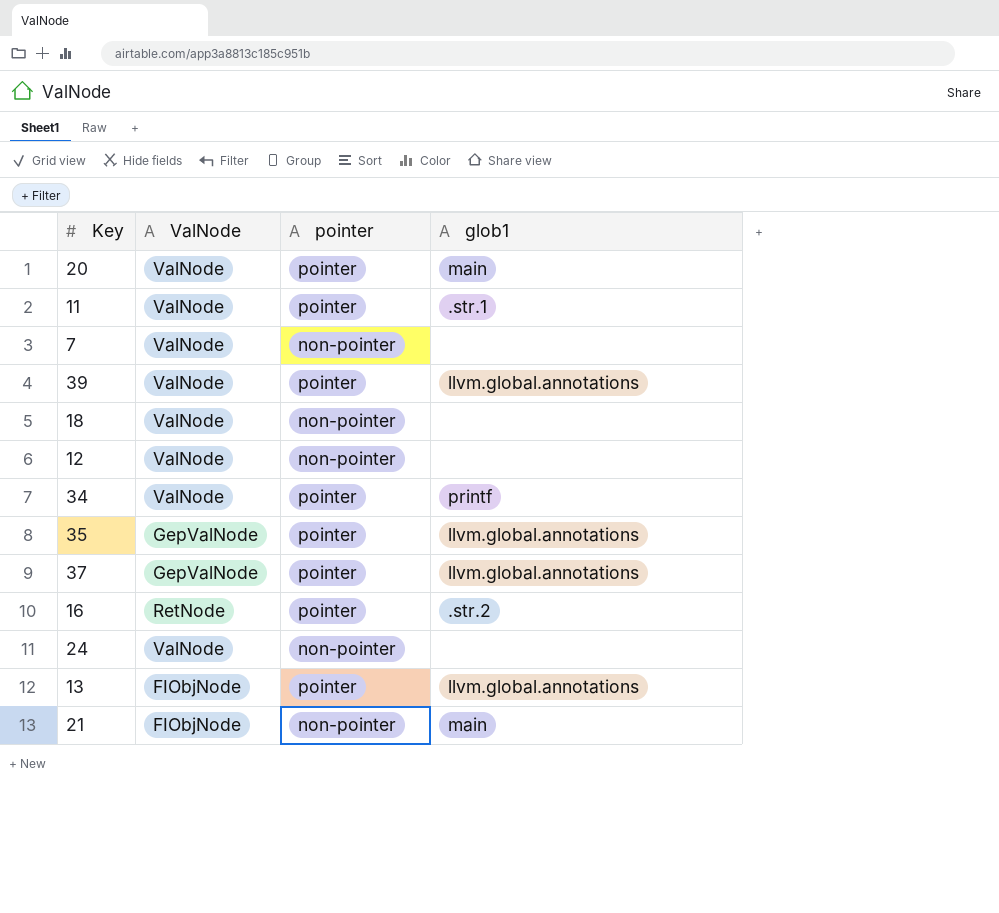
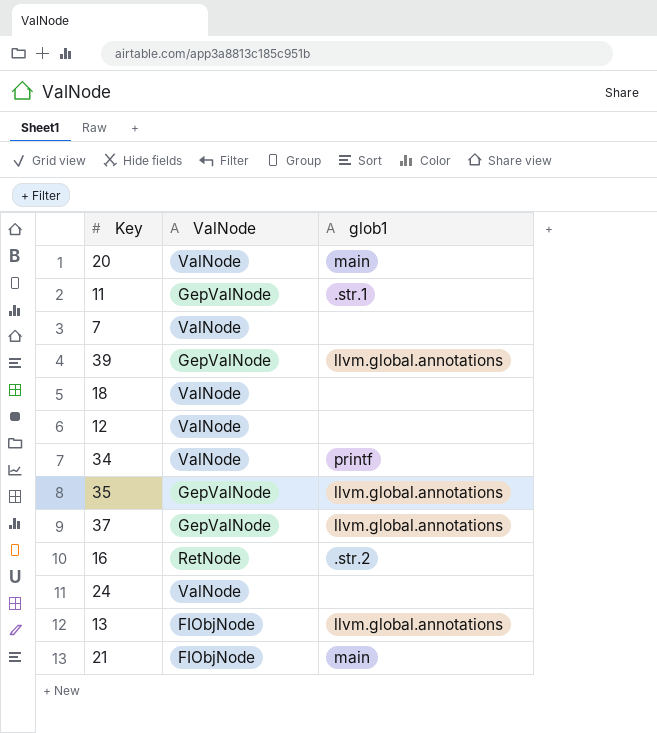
column pointer | position: 3 -> none
11 | ValNode: ValNode -> GepValNode
39 | ValNode: ValNode -> GepValNode

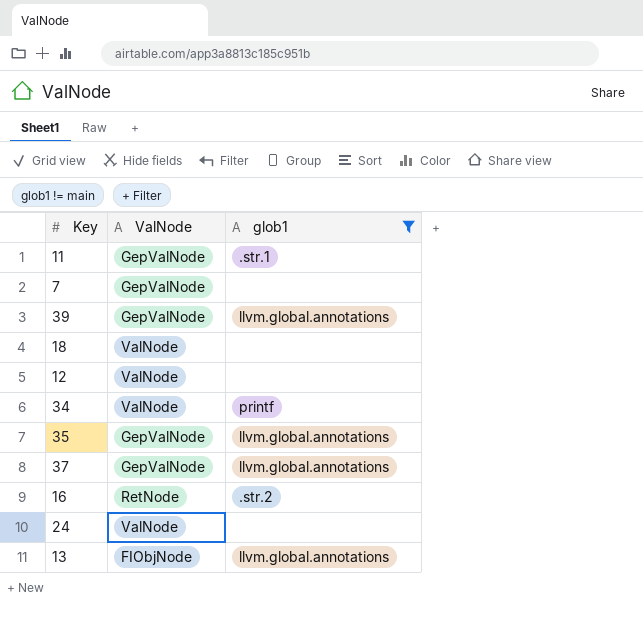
filter: none -> glob1 != main
7 | ValNode: ValNode -> GepValNode

